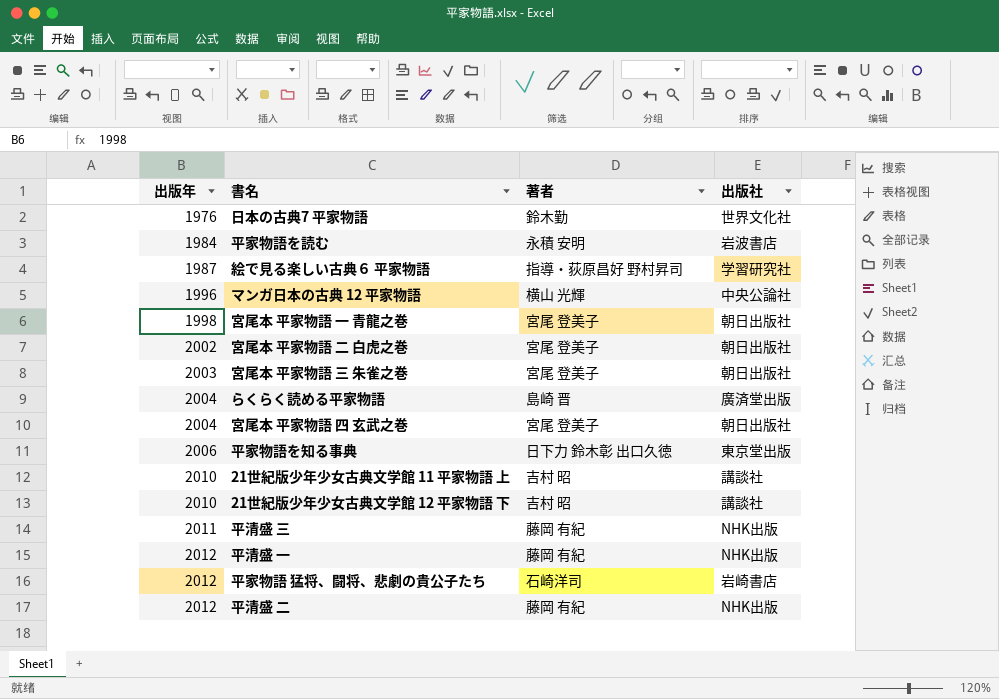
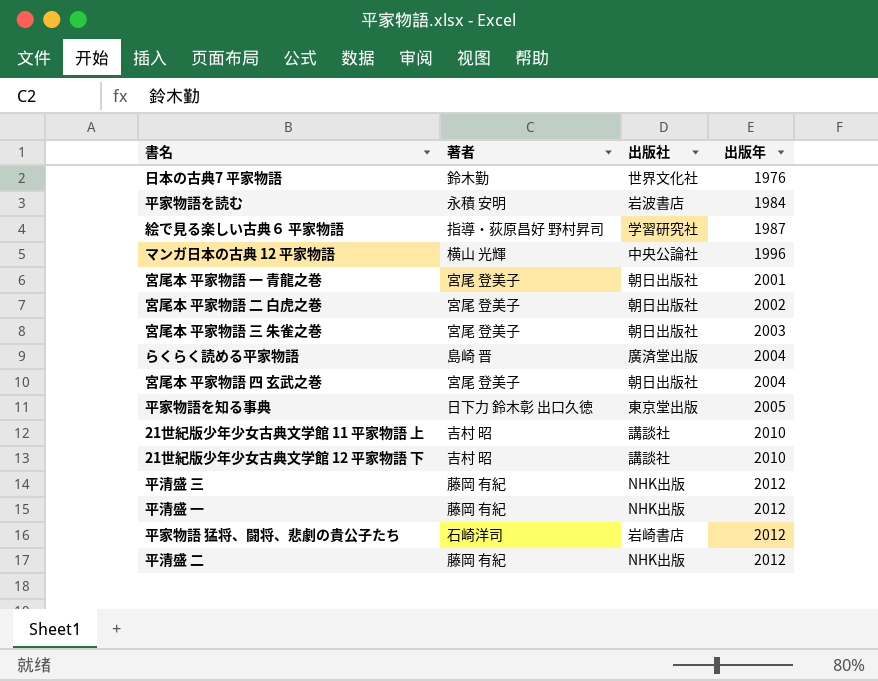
column 出版年 | position: 1 -> 4
宮尾本 平家物語 一 青龍之巻 | 出版年: 1998 -> 2001
平家物語を知る事典 | 出版年: 2006 -> 2005
平清盛 三 | 出版年: 2011 -> 2012

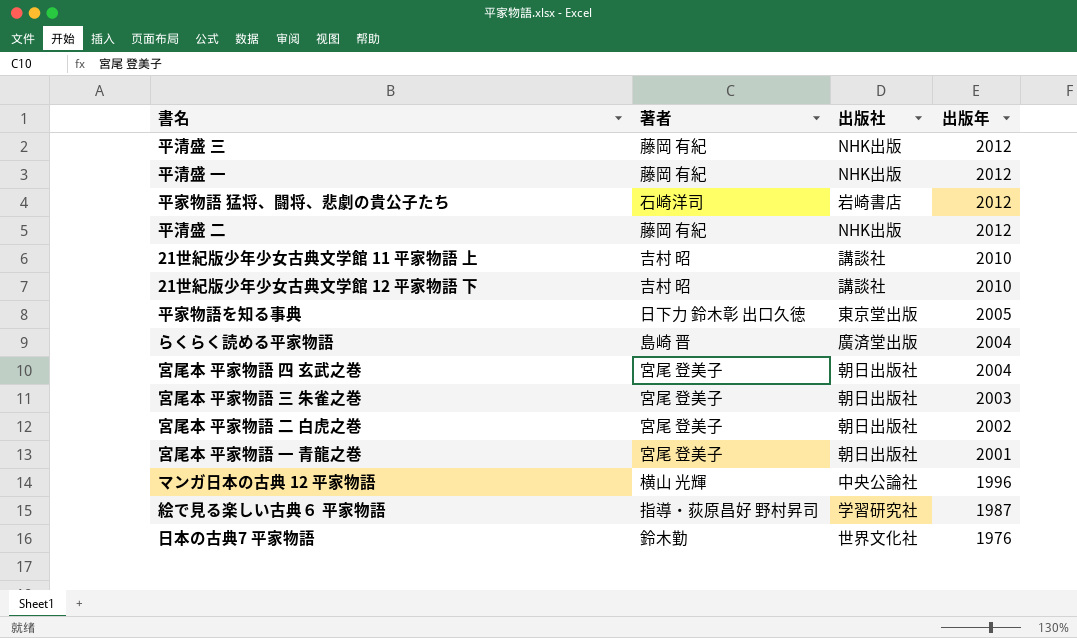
row order: 出版年 ascending -> 出版年 descending
row 平家物語を読む: 永積 安明 | 岩波書店 | 1984 -> none

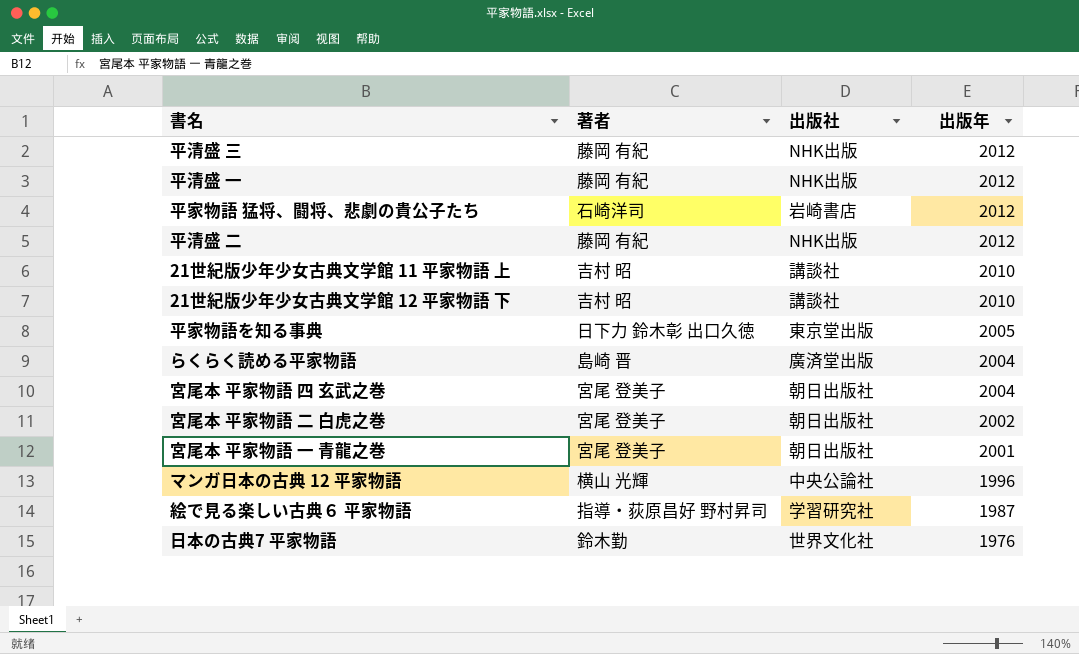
row 宮尾本 平家物語 三 朱雀之巻: 宮尾 登美子 | 朝日出版社 | 2003 -> none

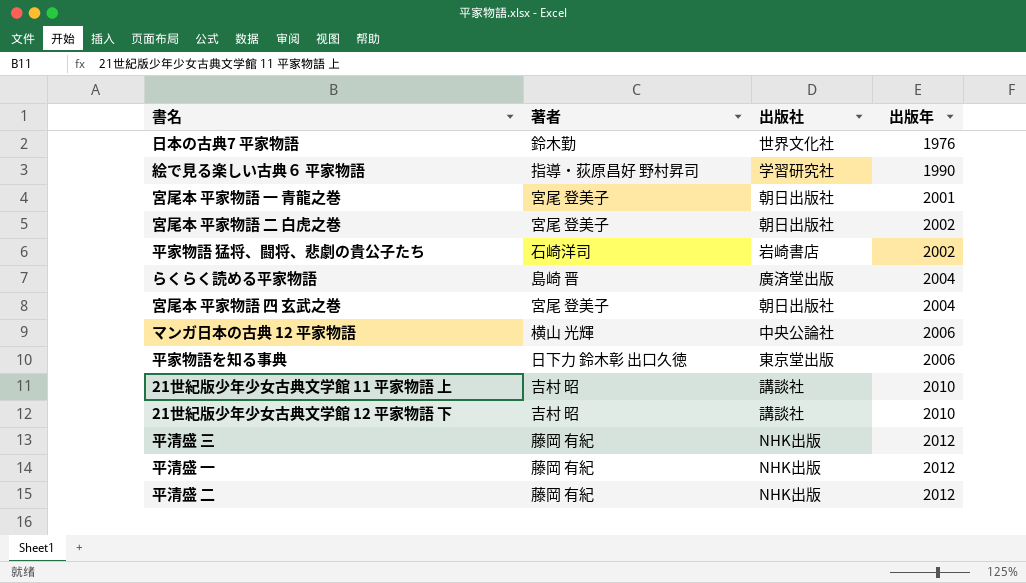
row order: 出版年 descending -> 出版年 ascending
絵で見る楽しい古典６ 平家物語 | 出版年: 1987 -> 1990
平家物語 猛将、闘将、悲劇の貴公子たち | 出版年: 2012 -> 2002
マンガ日本の古典 12 平家物語 | 出版年: 1996 -> 2006
平家物語を知る事典 | 出版年: 2005 -> 2006

